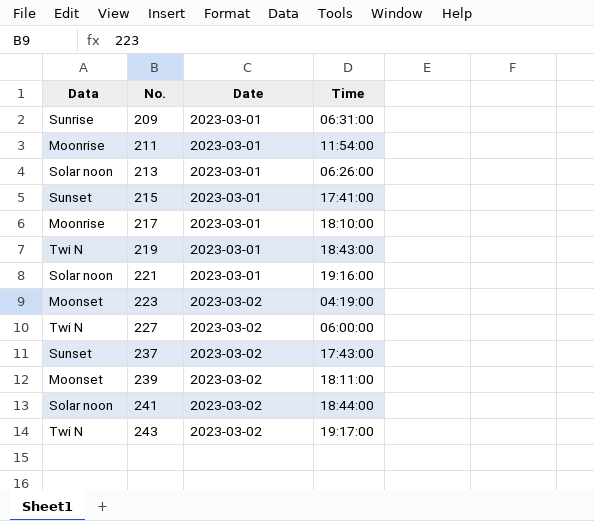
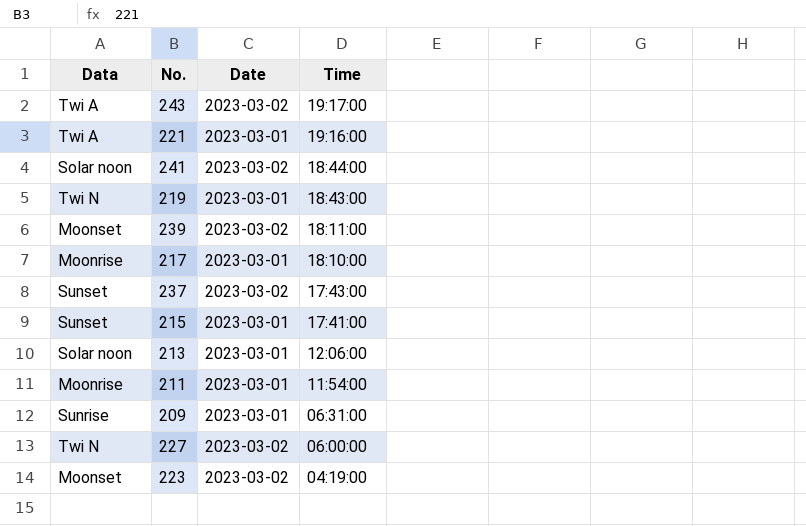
row order: No. ascending -> Time descending
243 | Data: Twi N -> Twi A
221 | Data: Solar noon -> Twi A
213 | Time: 06:26:00 -> 12:06:00

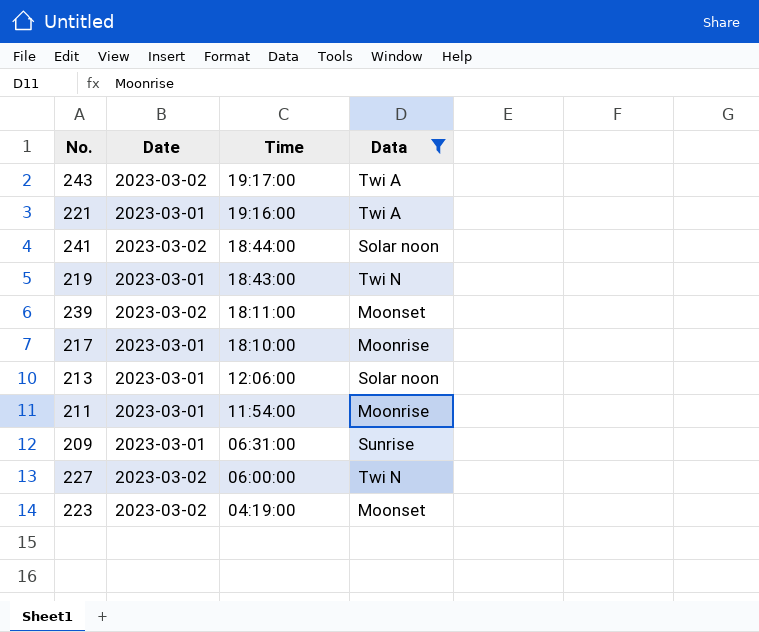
filter: none -> Data != Sunset
column Data | position: 1 -> 4

